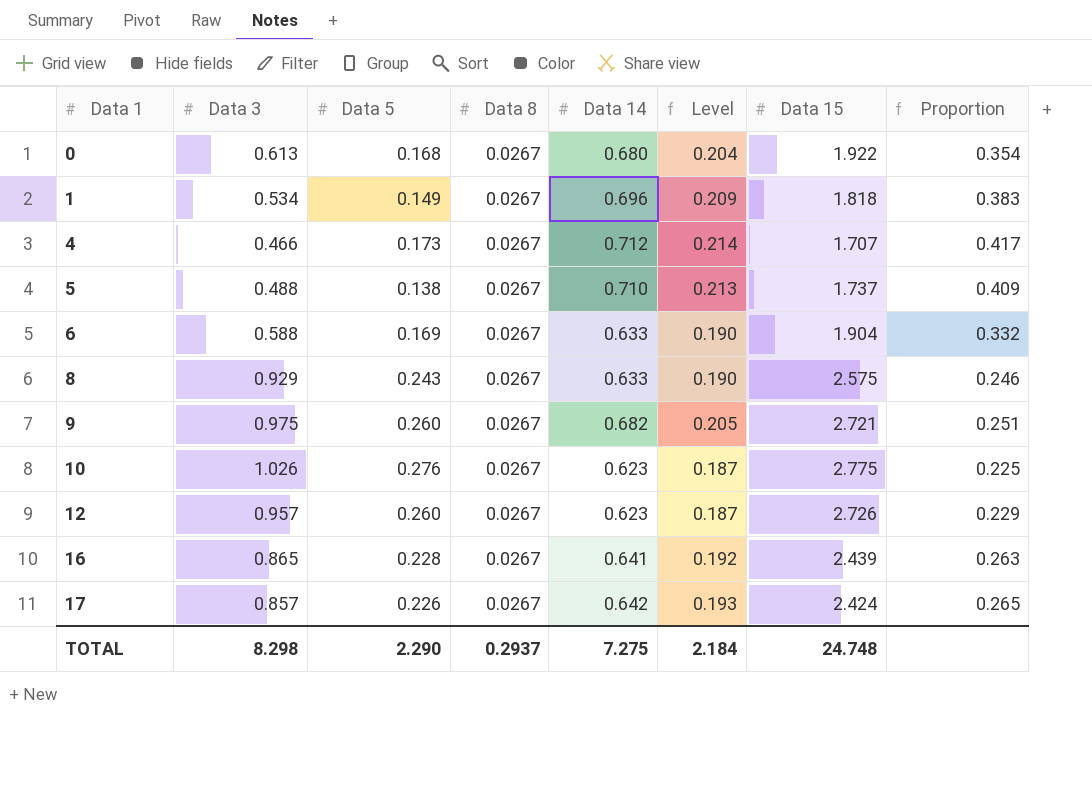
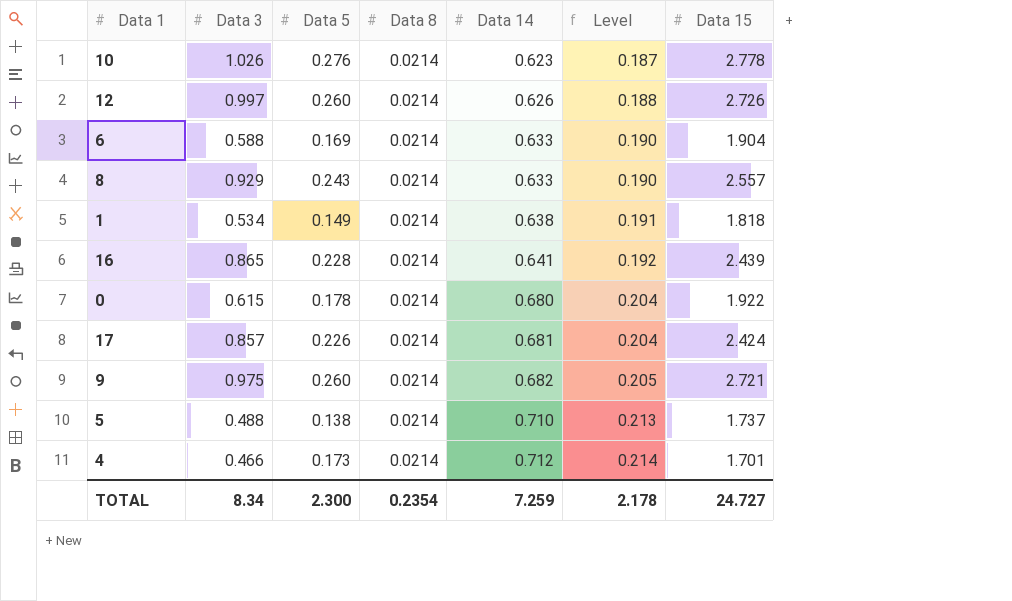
row order: Data 1 ascending -> Data 14 ascending
column Proportion | formula: [Data 14] / [Data 15] -> none
10 | Data 8: 0.0267 -> 0.0214
10 | Data 15: 2.775 -> 2.778
12 | Data 3: 0.957 -> 0.997
12 | Data 8: 0.0267 -> 0.0214
12 | Data 14: 0.623 -> 0.626
12 | Level: 0.187 -> 0.188
6 | Data 8: 0.0267 -> 0.0214
8 | Data 8: 0.0267 -> 0.0214
8 | Data 15: 2.575 -> 2.557
1 | Data 8: 0.0267 -> 0.0214
1 | Data 14: 0.696 -> 0.638
1 | Level: 0.209 -> 0.191
16 | Data 8: 0.0267 -> 0.0214
0 | Data 3: 0.613 -> 0.615
0 | Data 5: 0.168 -> 0.178
0 | Data 8: 0.0267 -> 0.0214
17 | Data 8: 0.0267 -> 0.0214
17 | Data 14: 0.642 -> 0.681
17 | Level: 0.193 -> 0.204
9 | Data 8: 0.0267 -> 0.0214
5 | Data 8: 0.0267 -> 0.0214
4 | Data 8: 0.0267 -> 0.0214
4 | Data 15: 1.707 -> 1.701
TOTAL | Data 3: 8.298 -> 8.34
TOTAL | Data 5: 2.290 -> 2.300
TOTAL | Data 8: 0.2937 -> 0.2354
TOTAL | Data 14: 7.275 -> 7.259
TOTAL | Level: 2.184 -> 2.178
TOTAL | Data 15: 24.748 -> 24.727

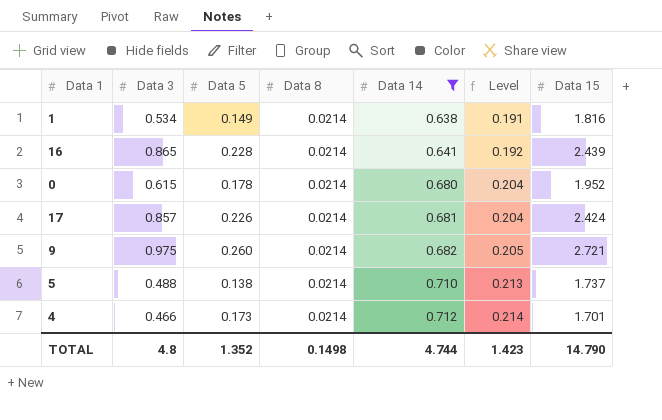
filter: none -> Data 14 >= 0.638
1 | Data 15: 1.818 -> 1.816
0 | Data 15: 1.922 -> 1.952
TOTAL | Data 3: 8.34 -> 4.8
TOTAL | Data 5: 2.300 -> 1.352
TOTAL | Data 8: 0.2354 -> 0.1498
TOTAL | Data 14: 7.259 -> 4.744
TOTAL | Level: 2.178 -> 1.423
TOTAL | Data 15: 24.727 -> 14.790

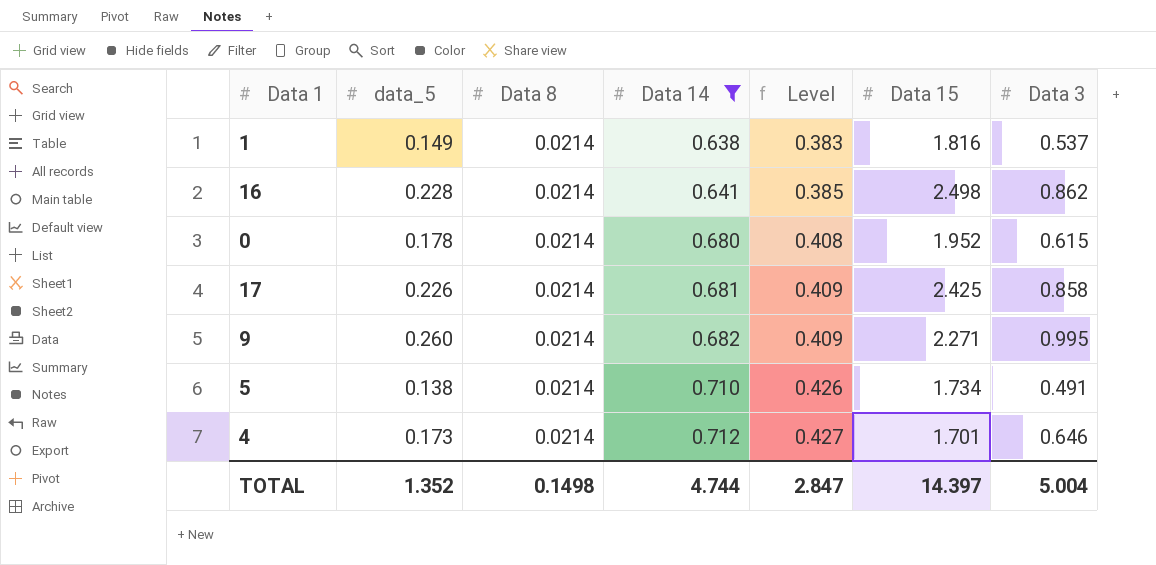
column name: Data 5 -> data_5
column Level | formula: [Data 14] * 0.3 -> [Data 14] * 0.6
column Data 3 | position: 2 -> 7
1 | Data 3: 0.534 -> 0.537
16 | Data 15: 2.439 -> 2.498
16 | Data 3: 0.865 -> 0.862
17 | Data 15: 2.424 -> 2.425
17 | Data 3: 0.857 -> 0.858
9 | Data 15: 2.721 -> 2.271
9 | Data 3: 0.975 -> 0.995
5 | Data 15: 1.737 -> 1.734
5 | Data 3: 0.488 -> 0.491
4 | Data 3: 0.466 -> 0.646
TOTAL | Level: 1.423 -> 2.847
TOTAL | Data 15: 14.790 -> 14.397
TOTAL | Data 3: 4.8 -> 5.004

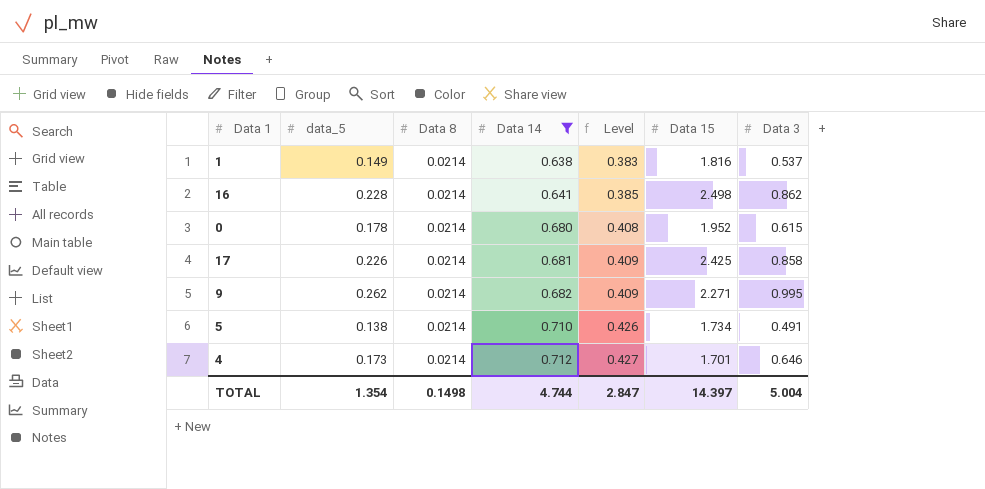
9 | data_5: 0.260 -> 0.262
TOTAL | data_5: 1.352 -> 1.354

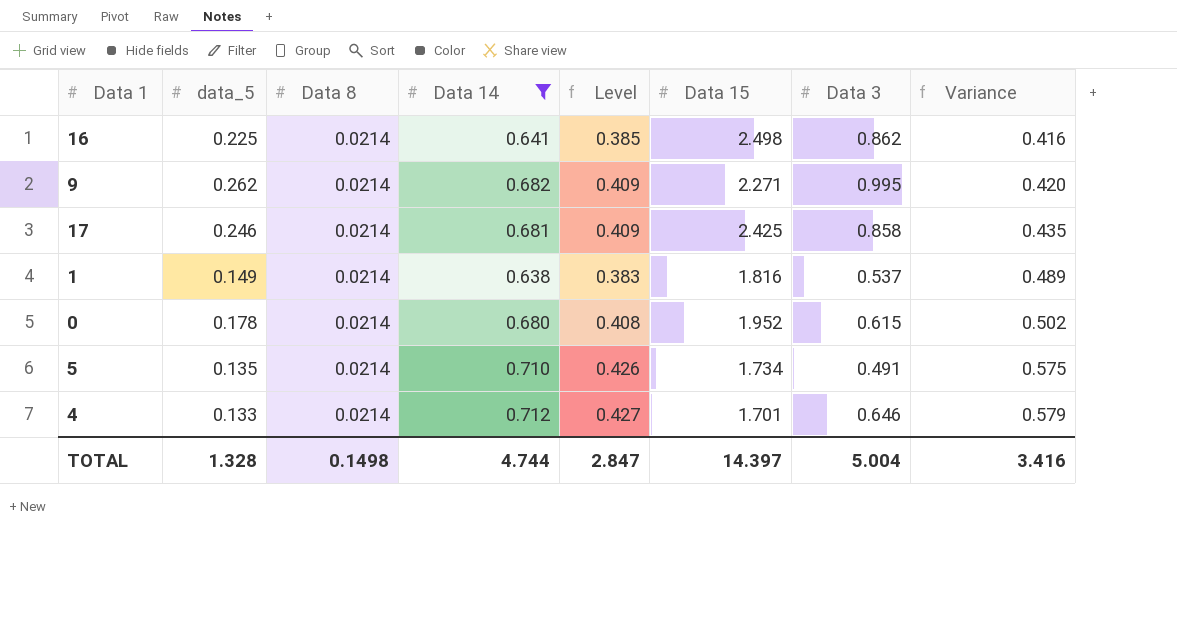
row order: Data 14 ascending -> Variance ascending
column Variance | formula: none -> [Data 14] - [data_5]
16 | data_5: 0.228 -> 0.225
17 | data_5: 0.226 -> 0.246
5 | data_5: 0.138 -> 0.135
4 | data_5: 0.173 -> 0.133
TOTAL | data_5: 1.354 -> 1.328

